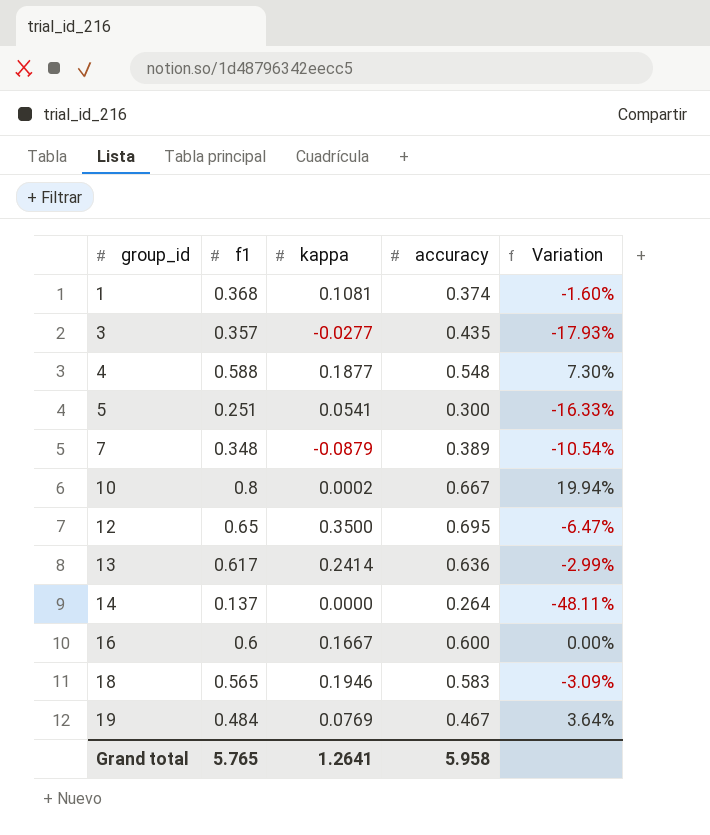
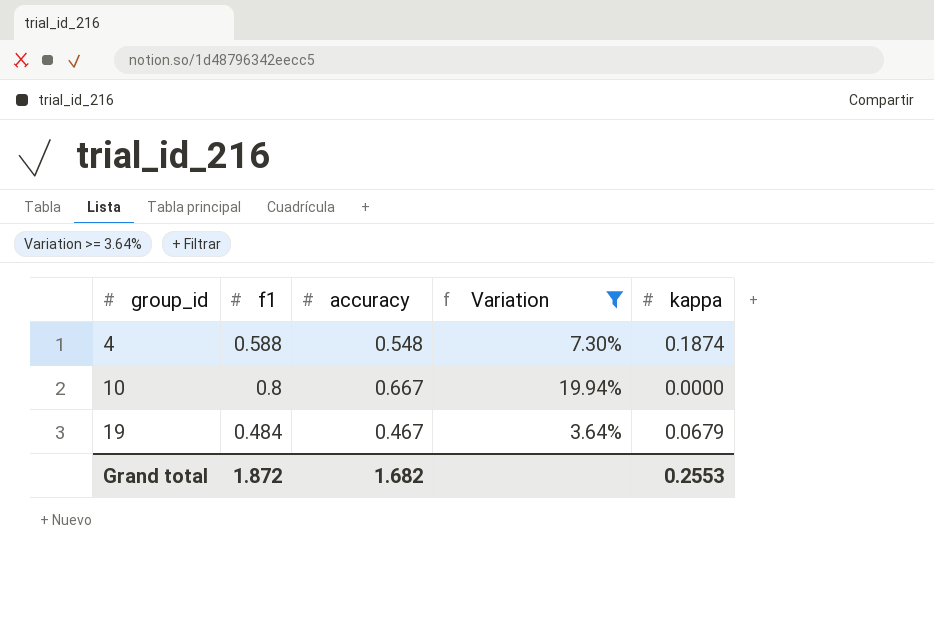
filter: none -> Variation >= 3.64%
column kappa | position: 3 -> 5
4 | kappa: 0.1877 -> 0.1874
10 | kappa: 0.0002 -> 0.0000
19 | kappa: 0.0769 -> 0.0679
Grand total | f1: 5.765 -> 1.872
Grand total | accuracy: 5.958 -> 1.682
Grand total | kappa: 1.2641 -> 0.2553

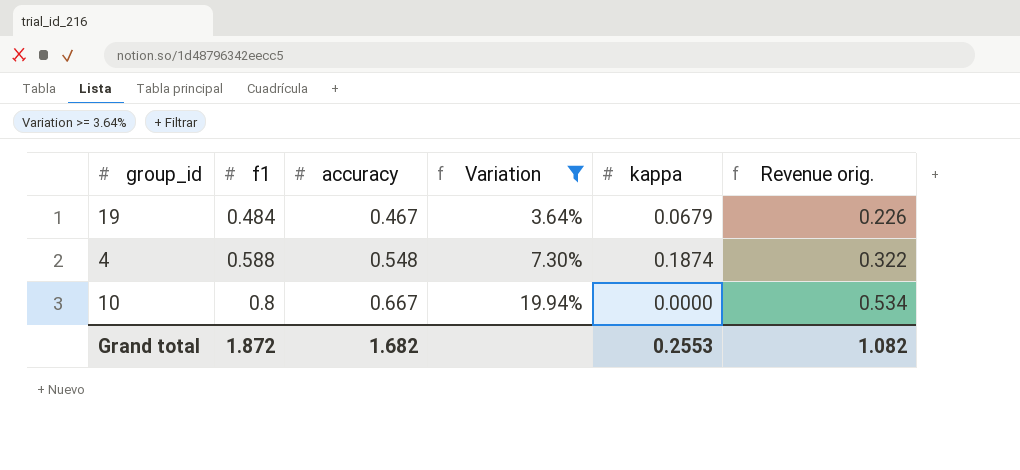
row order: group_id ascending -> f1 ascending
column Revenue orig. | formula: none -> [f1] * [accuracy]

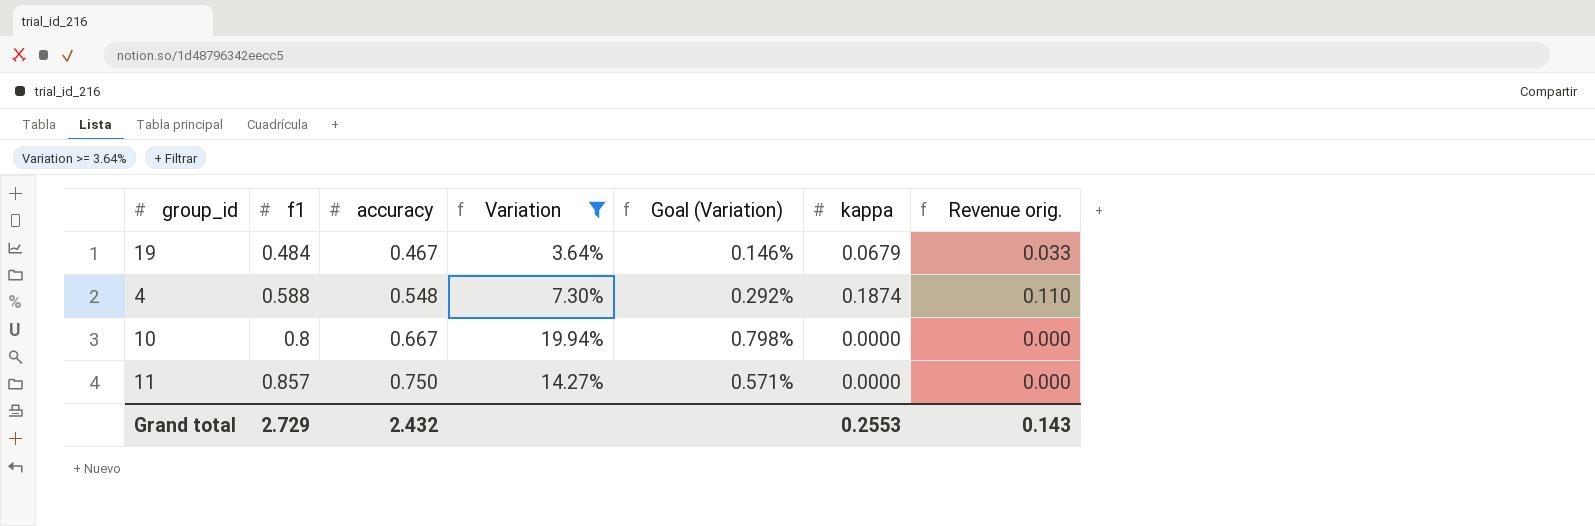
column Goal (Variation) | formula: none -> [Variation] * 0.04
column Revenue orig. | formula: [f1] * [accuracy] -> [f1] * [kappa]
row 11: none -> 0.857 | 0.750 | 14.27% | 0.571% | 0.0000 | 0.000
Grand total | f1: 1.872 -> 2.729
Grand total | accuracy: 1.682 -> 2.432
Grand total | Revenue orig.: 1.082 -> 0.143

